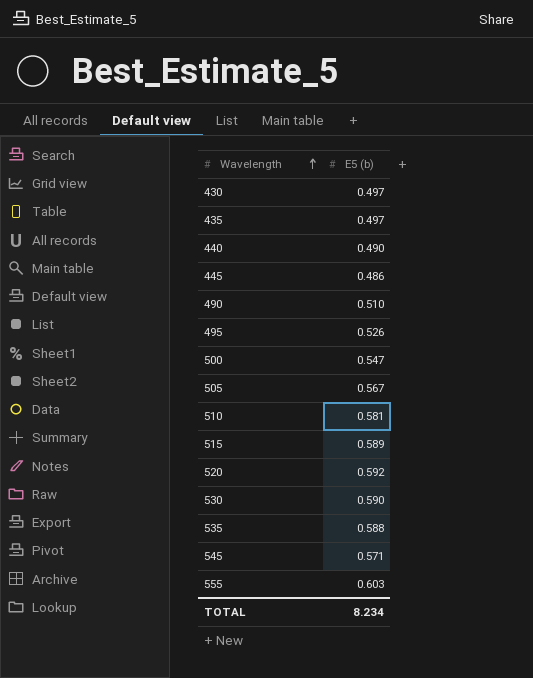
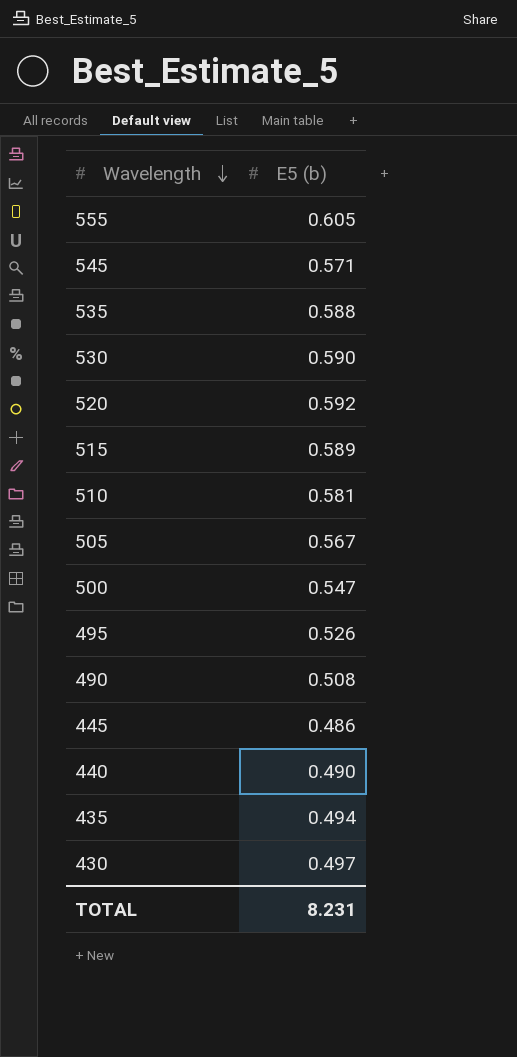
row order: Wavelength ascending -> Wavelength descending
555 | E5 (b): 0.603 -> 0.605
490 | E5 (b): 0.510 -> 0.508
435 | E5 (b): 0.497 -> 0.494
TOTAL | E5 (b): 8.234 -> 8.231

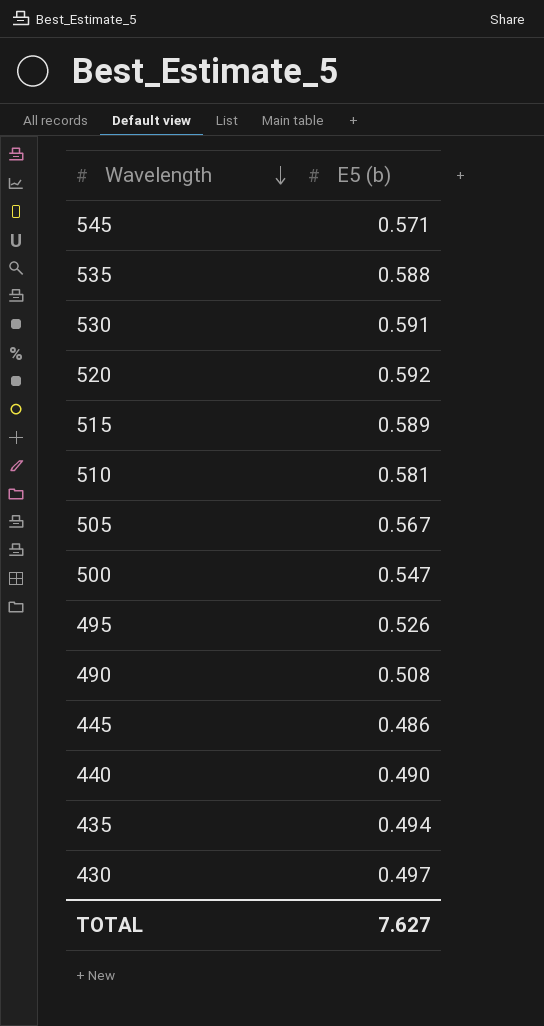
row 555: 0.605 -> none
530 | E5 (b): 0.590 -> 0.591
TOTAL | E5 (b): 8.231 -> 7.627

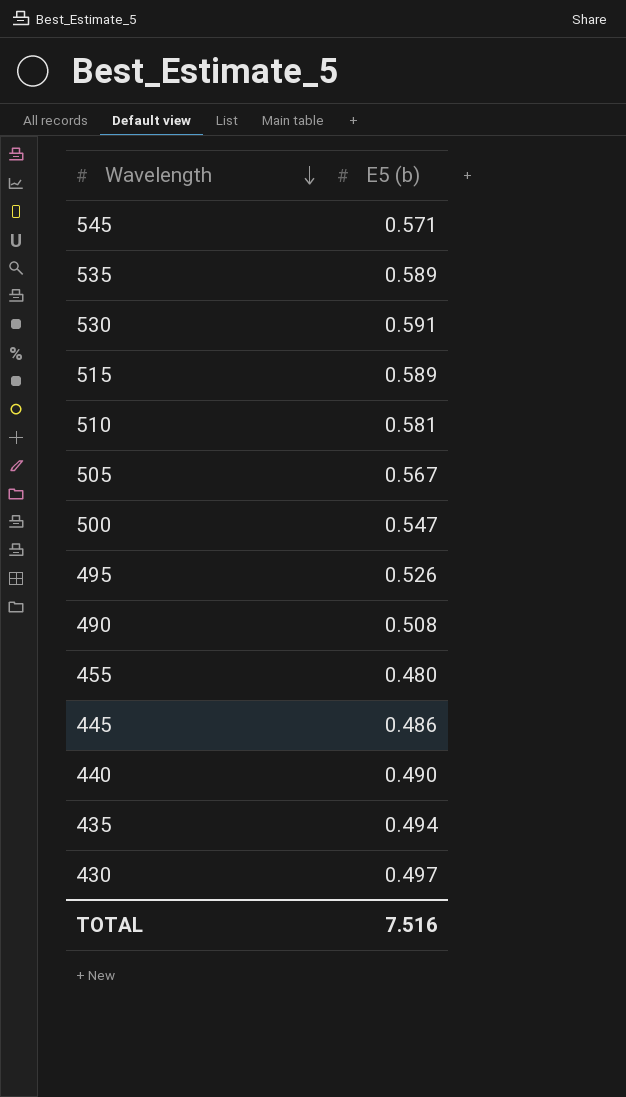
row 520: 0.592 -> none
535 | E5 (b): 0.588 -> 0.589
row 455: none -> 0.480
TOTAL | E5 (b): 7.627 -> 7.516

